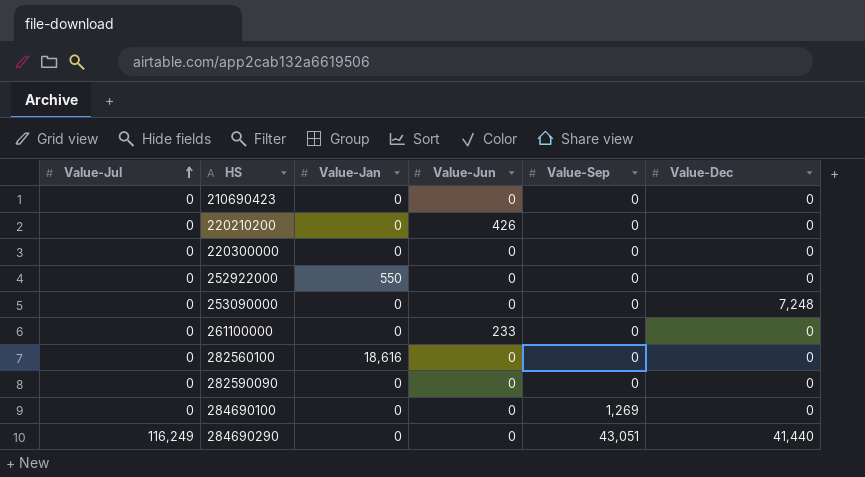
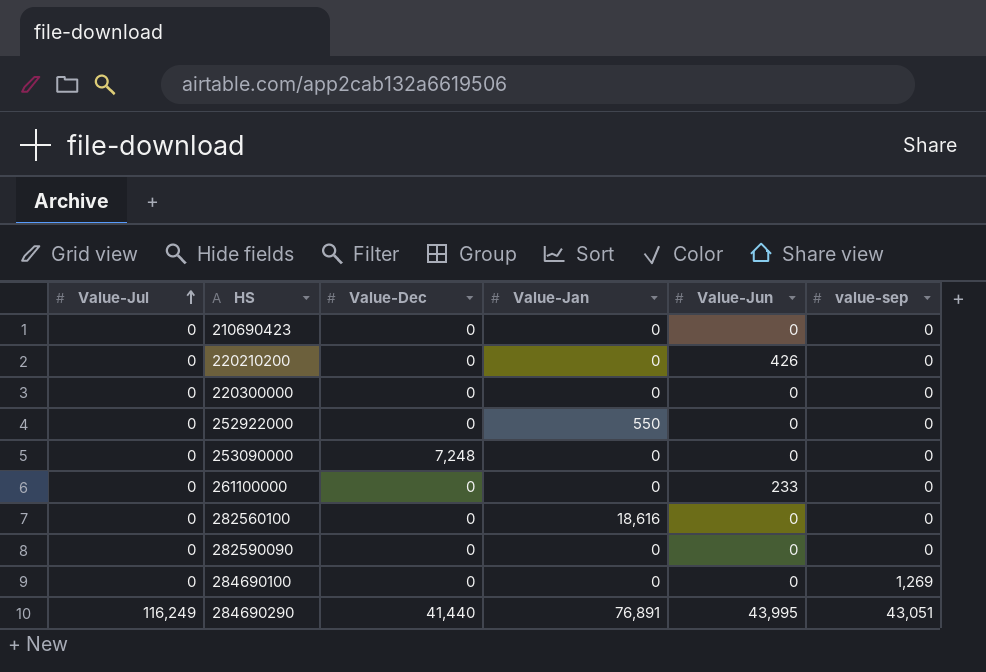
column Value-Dec | position: 6 -> 3
column name: Value-Sep -> value-sep
284690290 | Value-Jan: 0 -> 76,891
284690290 | Value-Jun: 0 -> 43,995

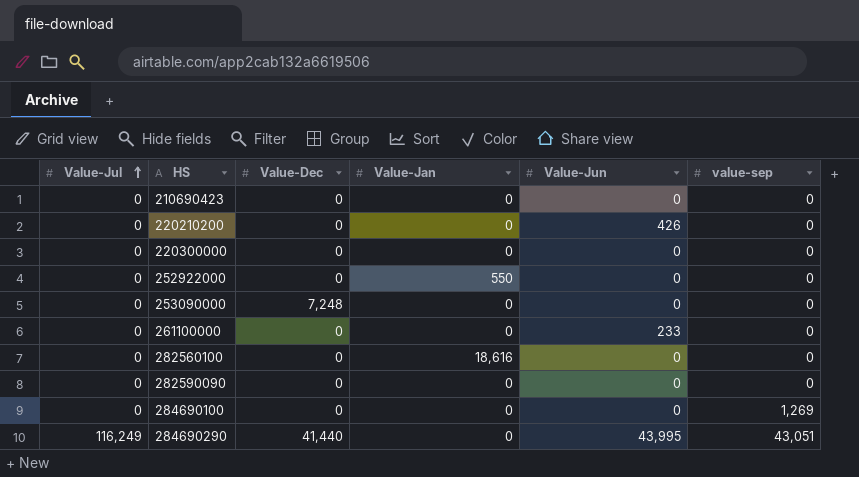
284690290 | Value-Jan: 76,891 -> 0

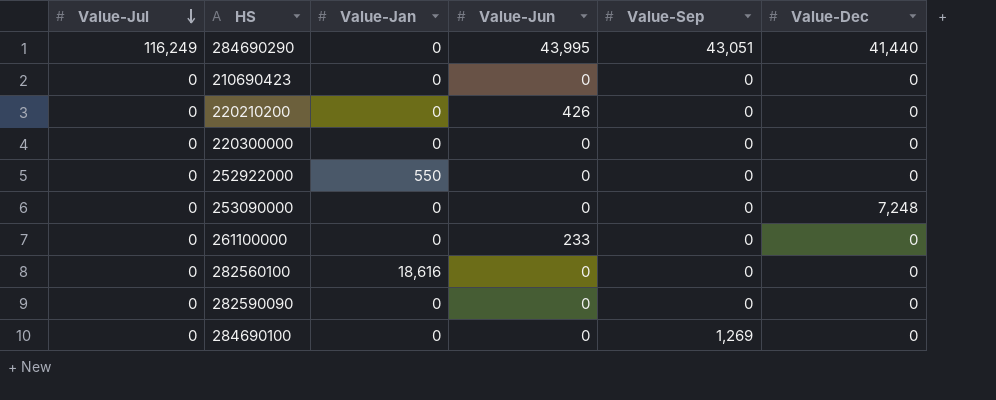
row order: Value-Jul ascending -> Value-Jul descending
column name: value-sep -> Value-Sep
column Value-Dec | position: 3 -> 6

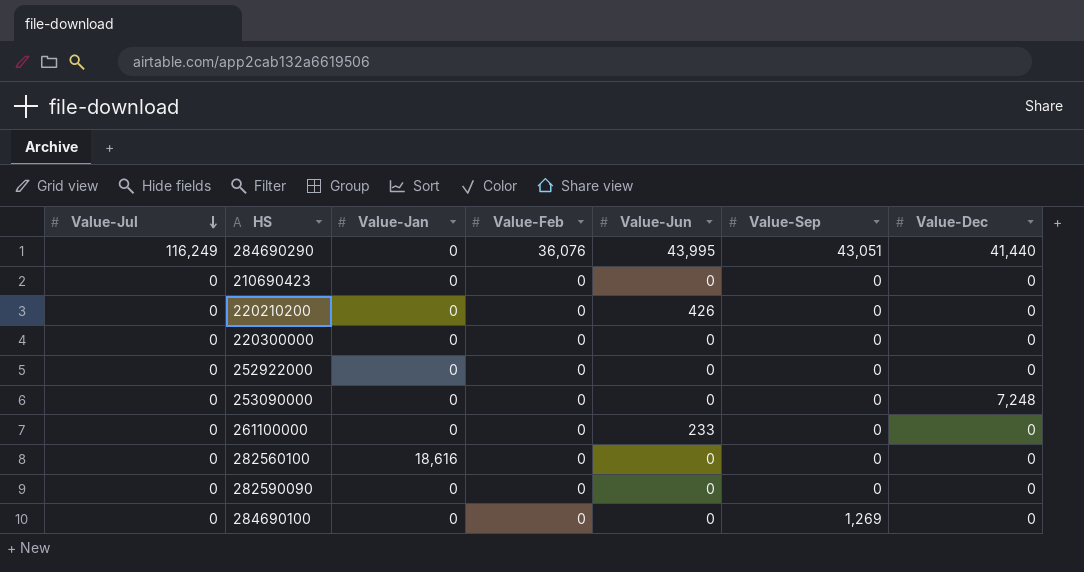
column Value-Feb | position: none -> 4
252922000 | Value-Jan: 550 -> 0

